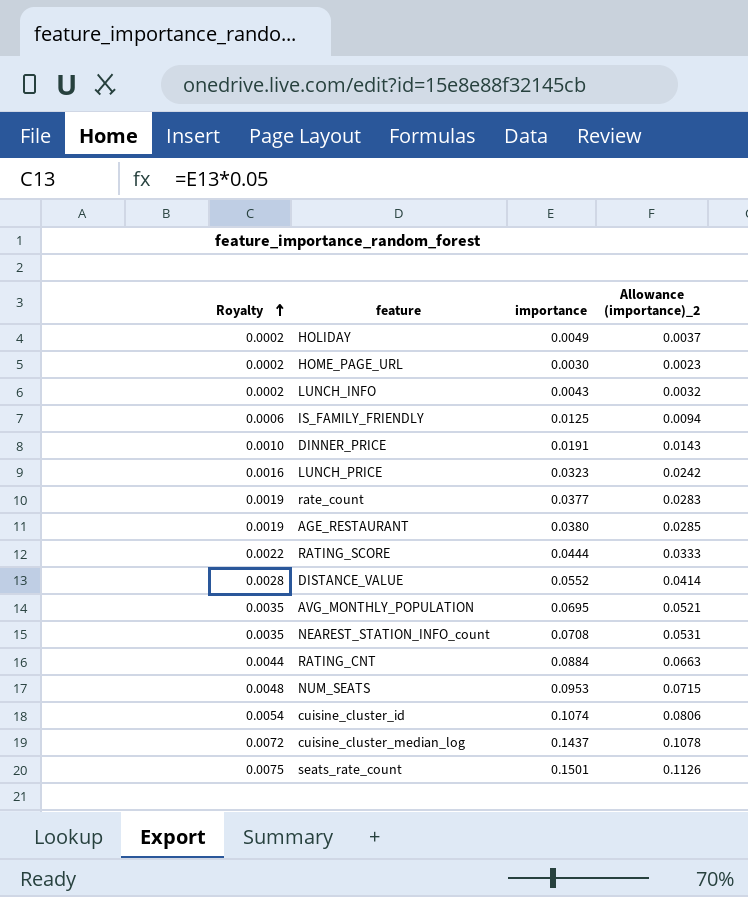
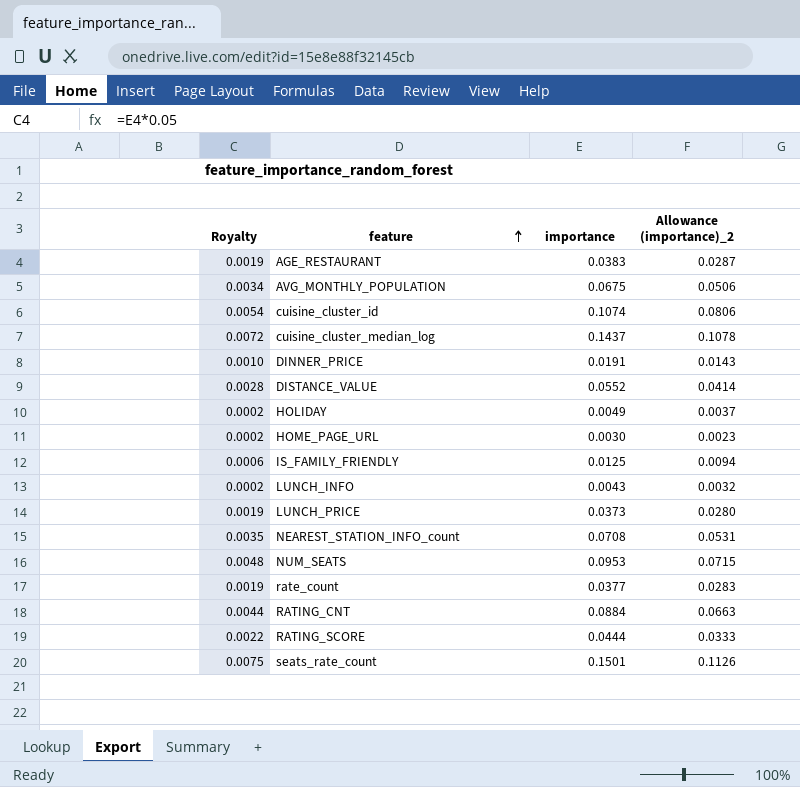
row order: Royalty ascending -> feature ascending
AGE_RESTAURANT | importance: 0.0380 -> 0.0383
AGE_RESTAURANT | Allowance (importance)_2: 0.0285 -> 0.0287
AVG_MONTHLY_POPULATION | Royalty: 0.0035 -> 0.0034
AVG_MONTHLY_POPULATION | importance: 0.0695 -> 0.0675
AVG_MONTHLY_POPULATION | Allowance (importance)_2: 0.0521 -> 0.0506
LUNCH_PRICE | Royalty: 0.0016 -> 0.0019
LUNCH_PRICE | importance: 0.0323 -> 0.0373
LUNCH_PRICE | Allowance (importance)_2: 0.0242 -> 0.0280

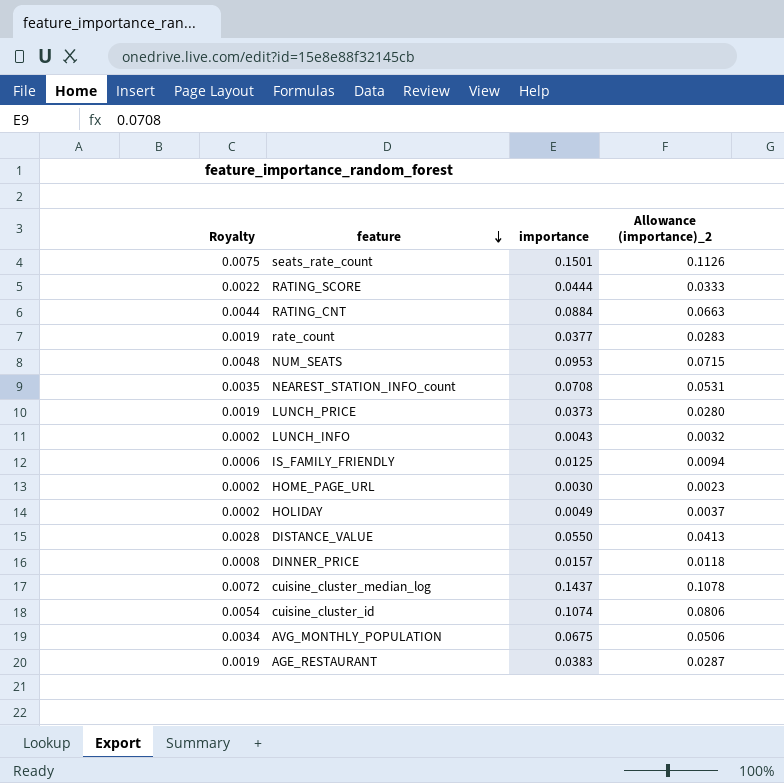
row order: feature ascending -> feature descending
DISTANCE_VALUE | importance: 0.0552 -> 0.0550
DISTANCE_VALUE | Allowance (importance)_2: 0.0414 -> 0.0413
DINNER_PRICE | Royalty: 0.0010 -> 0.0008
DINNER_PRICE | importance: 0.0191 -> 0.0157
DINNER_PRICE | Allowance (importance)_2: 0.0143 -> 0.0118

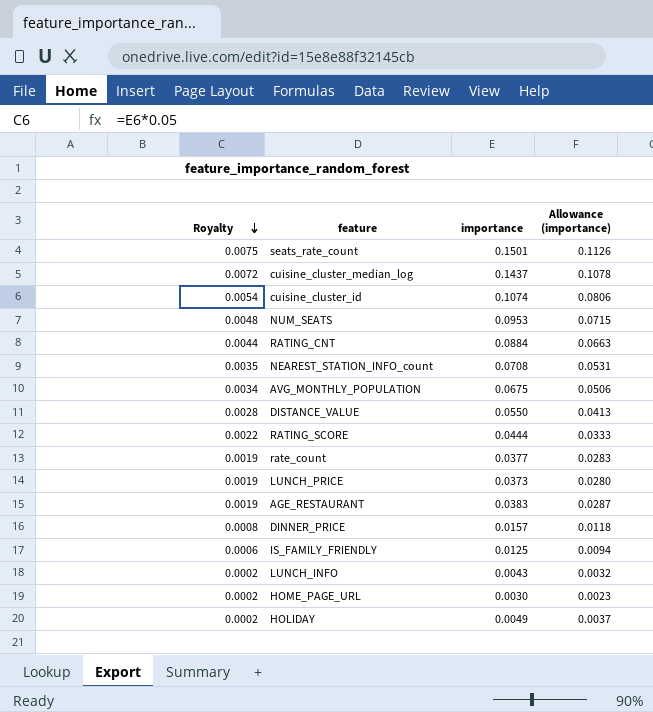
row order: feature descending -> Royalty descending
column name: Allowance (importance)_2 -> Allowance (importance)

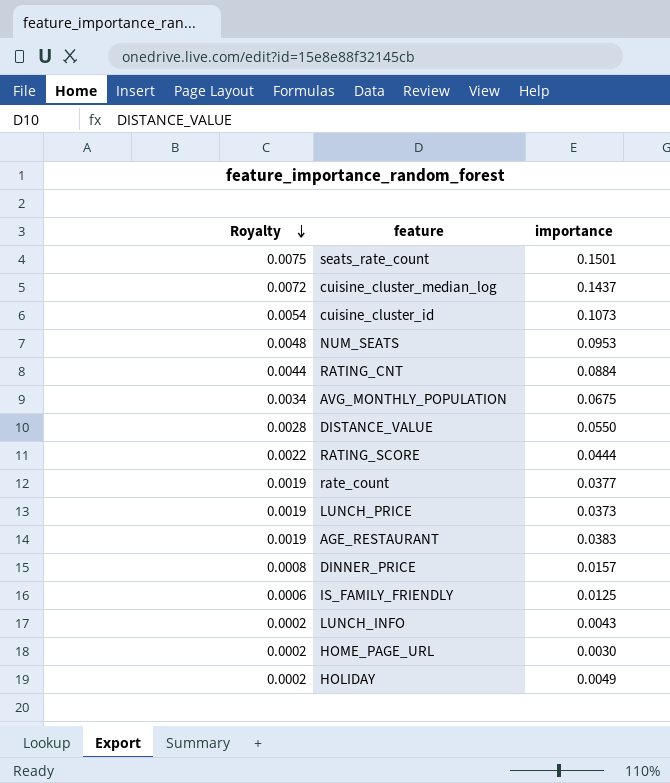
column Allowance (importance) | formula: [importance] * 0.75 -> none
row NEAREST_STATION_INFO_count: 0.0035 | 0.0708 | 0.0531 -> none
cuisine_cluster_id | importance: 0.1074 -> 0.1073

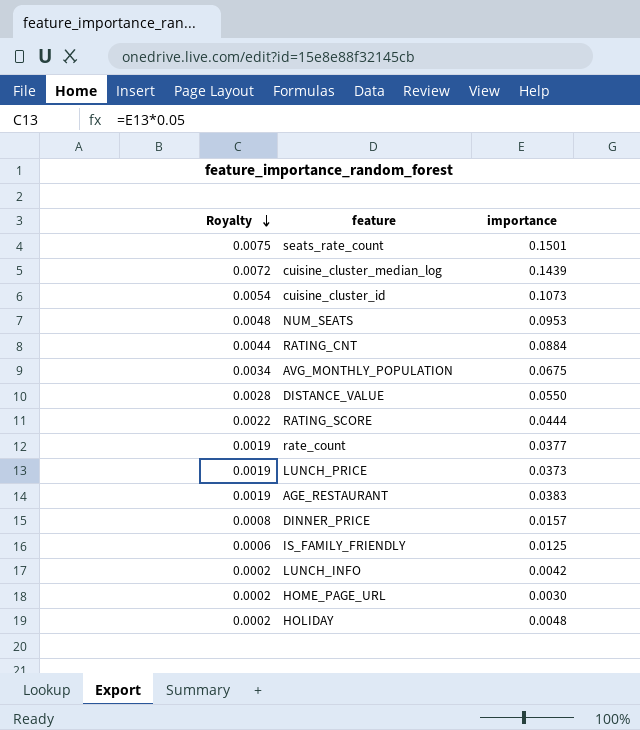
cuisine_cluster_median_log | importance: 0.1437 -> 0.1439
LUNCH_INFO | importance: 0.0043 -> 0.0042
HOLIDAY | importance: 0.0049 -> 0.0048

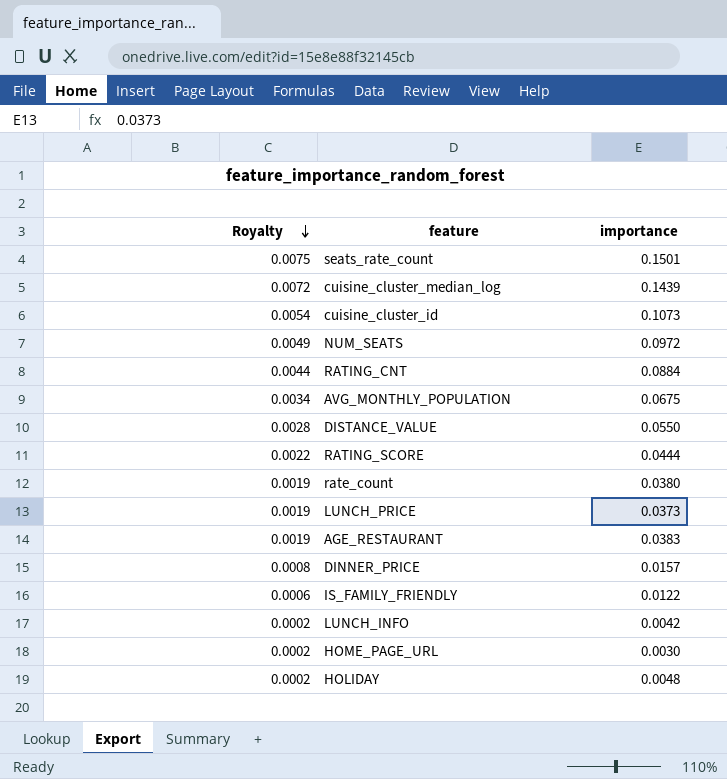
NUM_SEATS | Royalty: 0.0048 -> 0.0049
NUM_SEATS | importance: 0.0953 -> 0.0972
rate_count | importance: 0.0377 -> 0.0380
IS_FAMILY_FRIENDLY | importance: 0.0125 -> 0.0122

